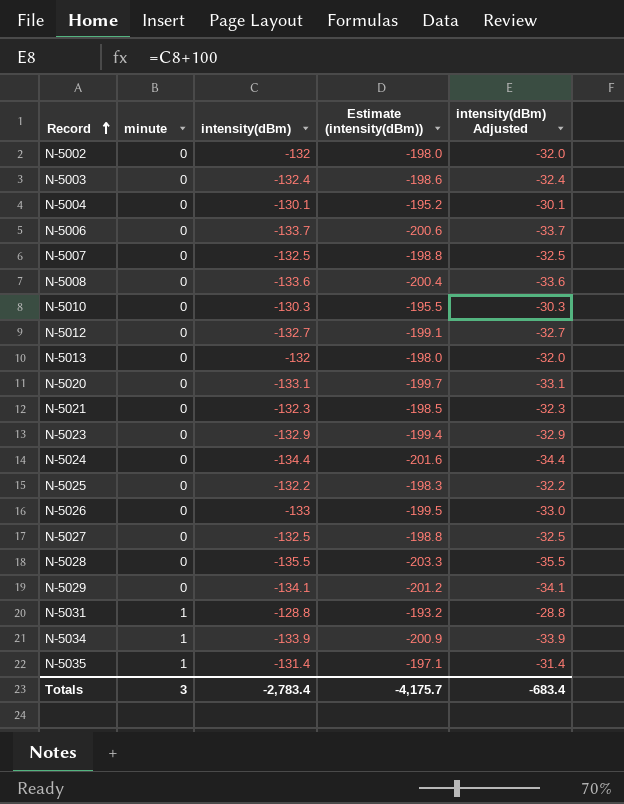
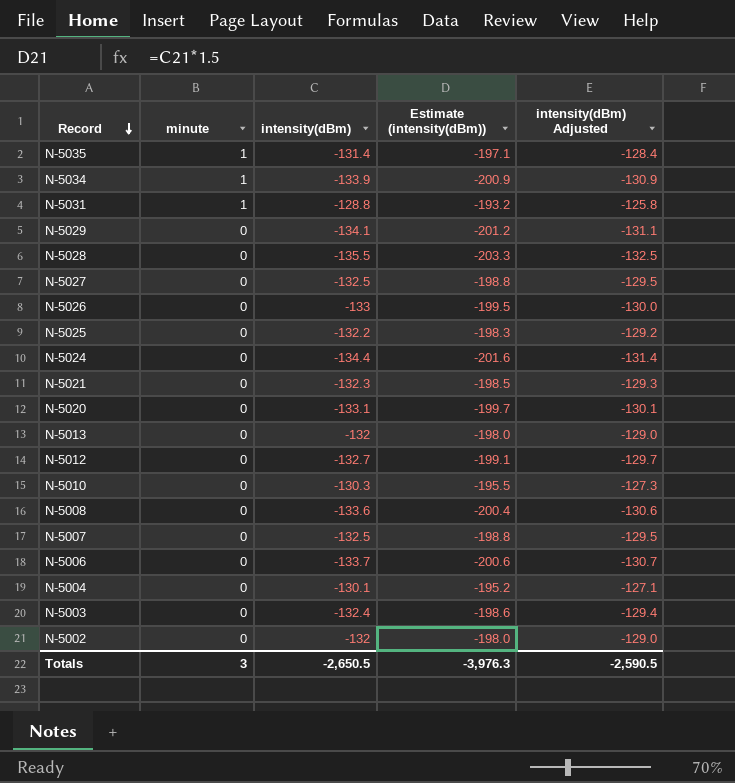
row order: Record ascending -> Record descending
column intensity(dBm) Adjusted | formula: [intensity(dBm)] + 100 -> [intensity(dBm)] + 3
row N-5023: 0 | -132.9 | -199.4 | -32.9 -> none
Totals | intensity(dBm): -2,783.4 -> -2,650.5
Totals | Estimate (intensity(dBm)): -4,175.7 -> -3,976.3
Totals | intensity(dBm) Adjusted: -683.4 -> -2,590.5

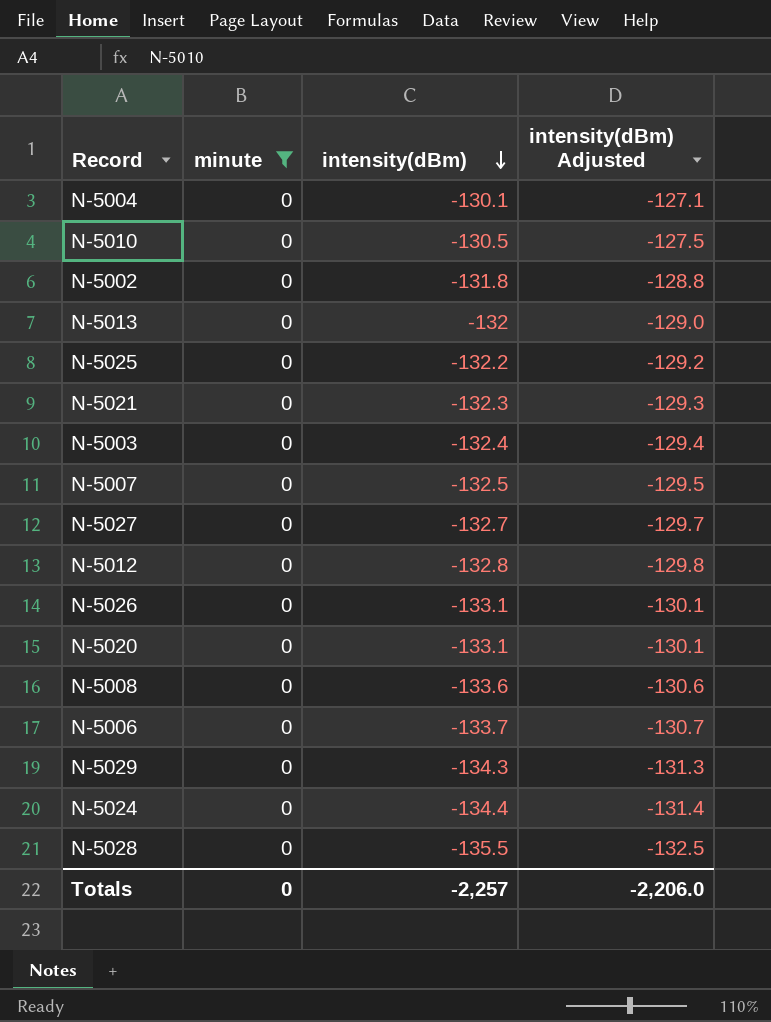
filter: none -> minute = 0
row order: Record descending -> intensity(dBm) descending
column Estimate (intensity(dBm)) | formula: [intensity(dBm)] * 1.5 -> none
N-5010 | intensity(dBm): -130.3 -> -130.5
N-5010 | intensity(dBm) Adjusted: -127.3 -> -127.5
N-5002 | intensity(dBm): -132 -> -131.8
N-5002 | intensity(dBm) Adjusted: -129.0 -> -128.8
N-5027 | intensity(dBm): -132.5 -> -132.7
N-5027 | intensity(dBm) Adjusted: -129.5 -> -129.7
N-5012 | intensity(dBm): -132.7 -> -132.8
N-5012 | intensity(dBm) Adjusted: -129.7 -> -129.8
N-5026 | intensity(dBm): -133 -> -133.1
N-5026 | intensity(dBm) Adjusted: -130.0 -> -130.1
N-5029 | intensity(dBm): -134.1 -> -134.3
N-5029 | intensity(dBm) Adjusted: -131.1 -> -131.3
Totals | minute: 3 -> 0
Totals | intensity(dBm): -2,650.5 -> -2,257
Totals | intensity(dBm) Adjusted: -2,590.5 -> -2,206.0

